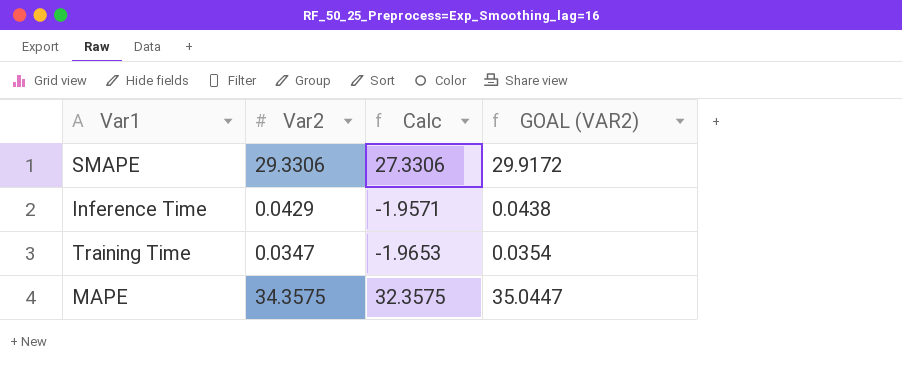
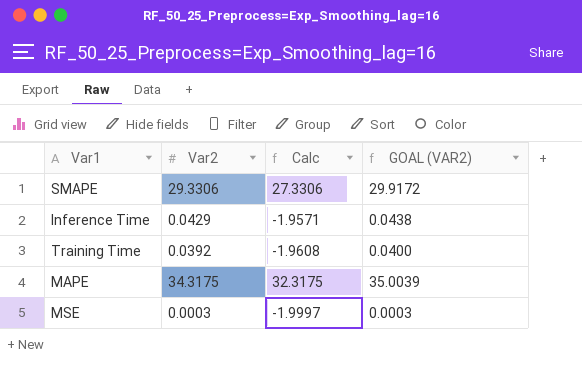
Training Time | Var2: 0.0347 -> 0.0392
Training Time | Calc: -1.9653 -> -1.9608
Training Time | GOAL (VAR2): 0.0354 -> 0.0400
MAPE | Var2: 34.3575 -> 34.3175
MAPE | Calc: 32.3575 -> 32.3175
MAPE | GOAL (VAR2): 35.0447 -> 35.0039
row MSE: none -> 0.0003 | -1.9997 | 0.0003

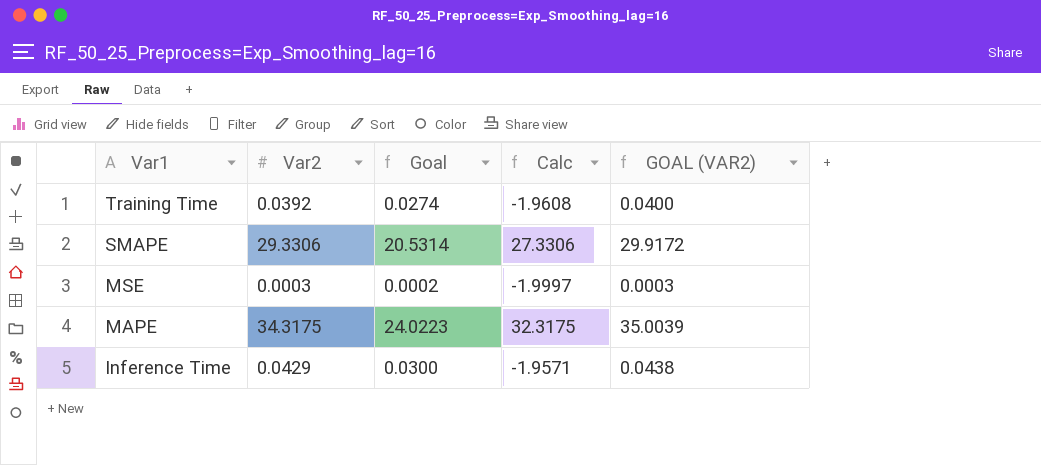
row order: none -> Var1 descending
column Goal | formula: none -> [Var2] * 0.7

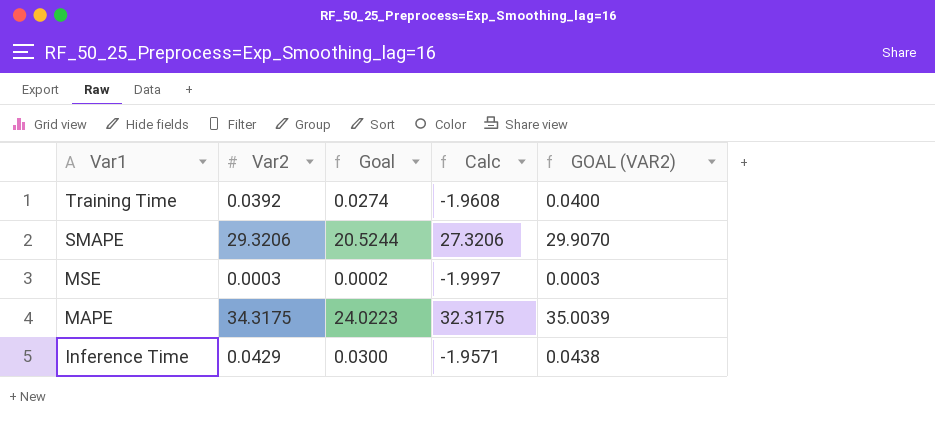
SMAPE | Var2: 29.3306 -> 29.3206
SMAPE | Goal: 20.5314 -> 20.5244
SMAPE | Calc: 27.3306 -> 27.3206
SMAPE | GOAL (VAR2): 29.9172 -> 29.9070

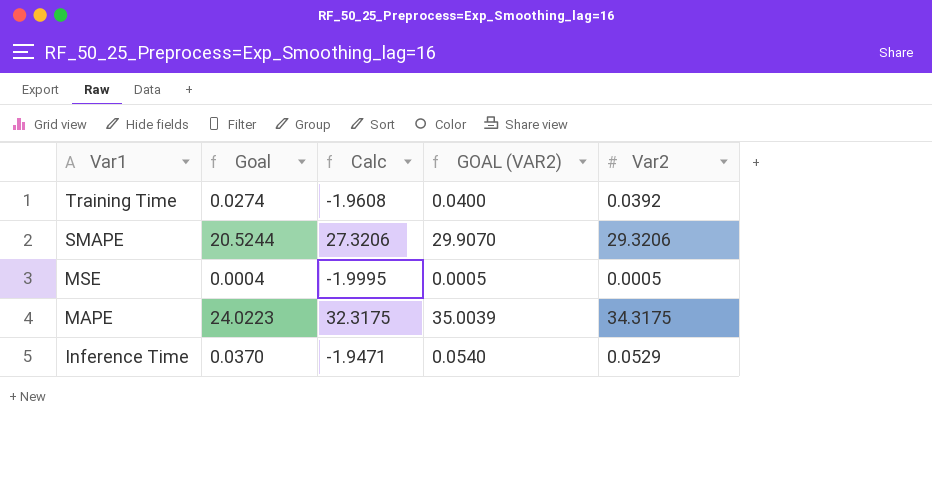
column Var2 | position: 2 -> 5
MSE | Goal: 0.0002 -> 0.0004
MSE | Calc: -1.9997 -> -1.9995
MSE | GOAL (VAR2): 0.0003 -> 0.0005
MSE | Var2: 0.0003 -> 0.0005
Inference Time | Goal: 0.0300 -> 0.0370
Inference Time | Calc: -1.9571 -> -1.9471
Inference Time | GOAL (VAR2): 0.0438 -> 0.0540
Inference Time | Var2: 0.0429 -> 0.0529

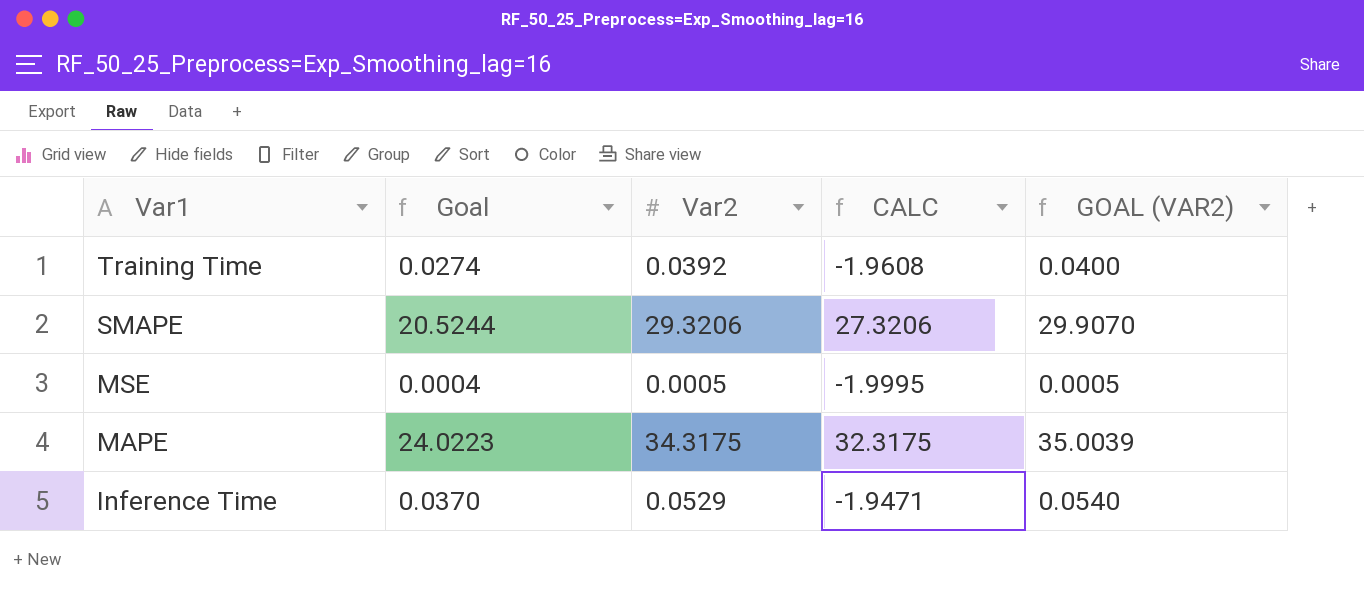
column Var2 | position: 5 -> 3
column name: Calc -> CALC

